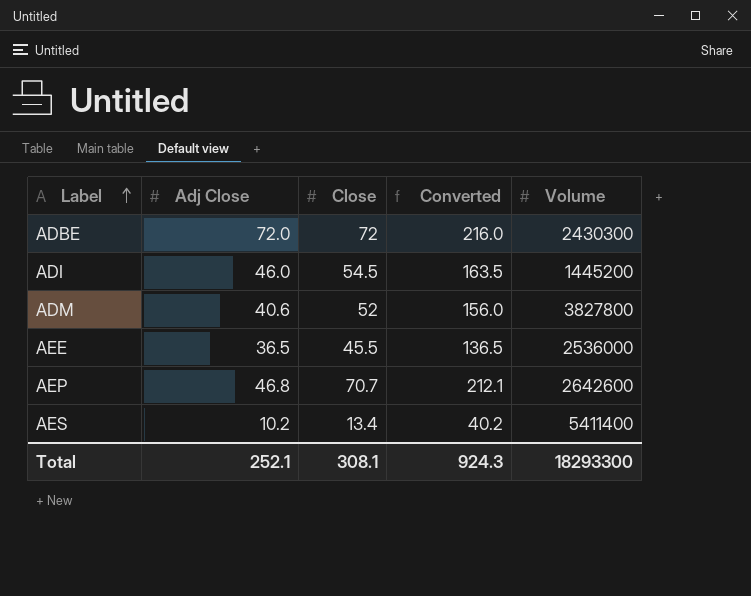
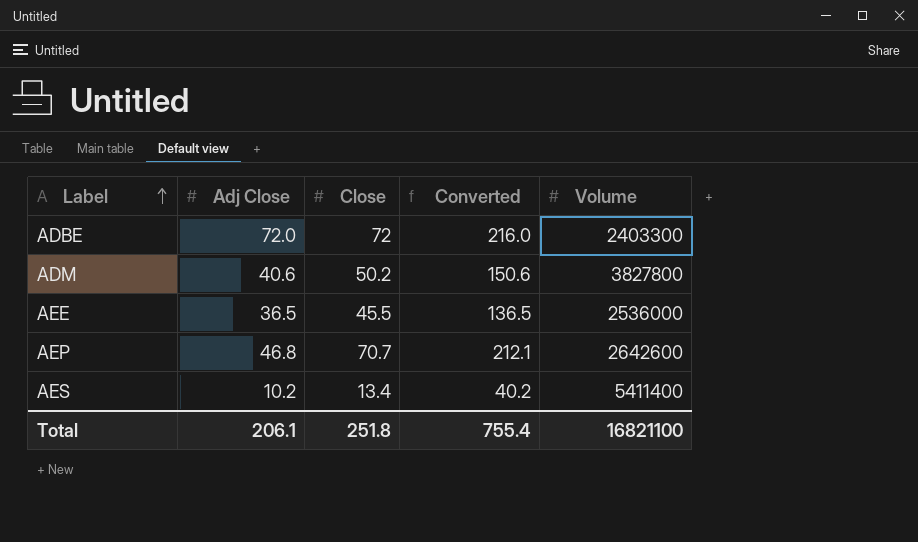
row ADI: 46.0 | 54.5 | 163.5 | 1445200 -> none
ADBE | Volume: 2430300 -> 2403300
ADM | Close: 52 -> 50.2
ADM | Converted: 156.0 -> 150.6
Total | Adj Close: 252.1 -> 206.1
Total | Close: 308.1 -> 251.8
Total | Converted: 924.3 -> 755.4
Total | Volume: 18293300 -> 16821100

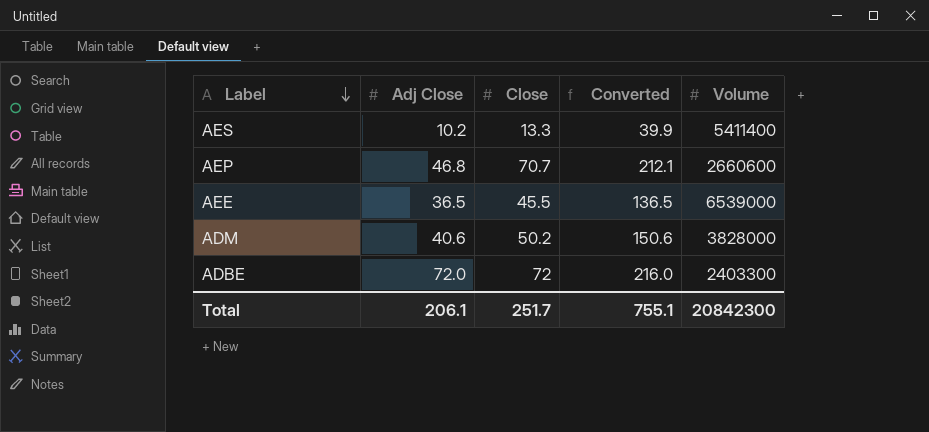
row order: Label ascending -> Label descending
AES | Close: 13.4 -> 13.3
AES | Converted: 40.2 -> 39.9
AEP | Volume: 2642600 -> 2660600
AEE | Volume: 2536000 -> 6539000
ADM | Volume: 3827800 -> 3828000
Total | Close: 251.8 -> 251.7
Total | Converted: 755.4 -> 755.1
Total | Volume: 16821100 -> 20842300

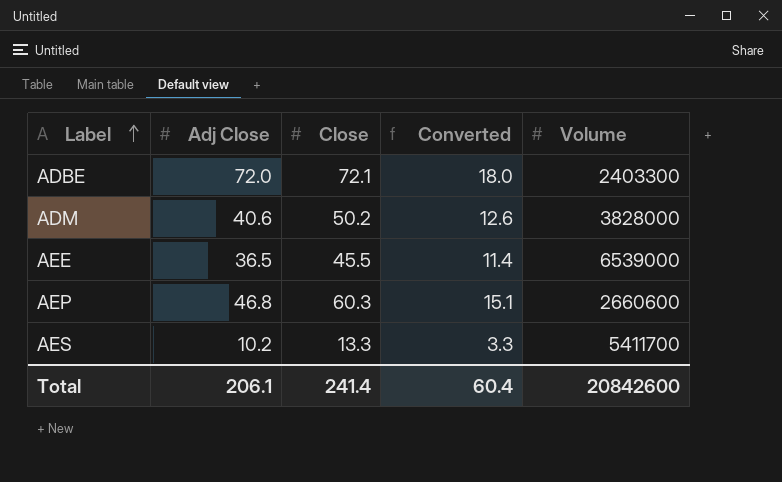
row order: Label descending -> Label ascending
column Converted | formula: [Close] * 3 -> [Close] * 0.25
ADBE | Close: 72 -> 72.1
AEP | Close: 70.7 -> 60.3
AES | Volume: 5411400 -> 5411700
Total | Close: 251.7 -> 241.4
Total | Converted: 755.1 -> 60.4
Total | Volume: 20842300 -> 20842600

